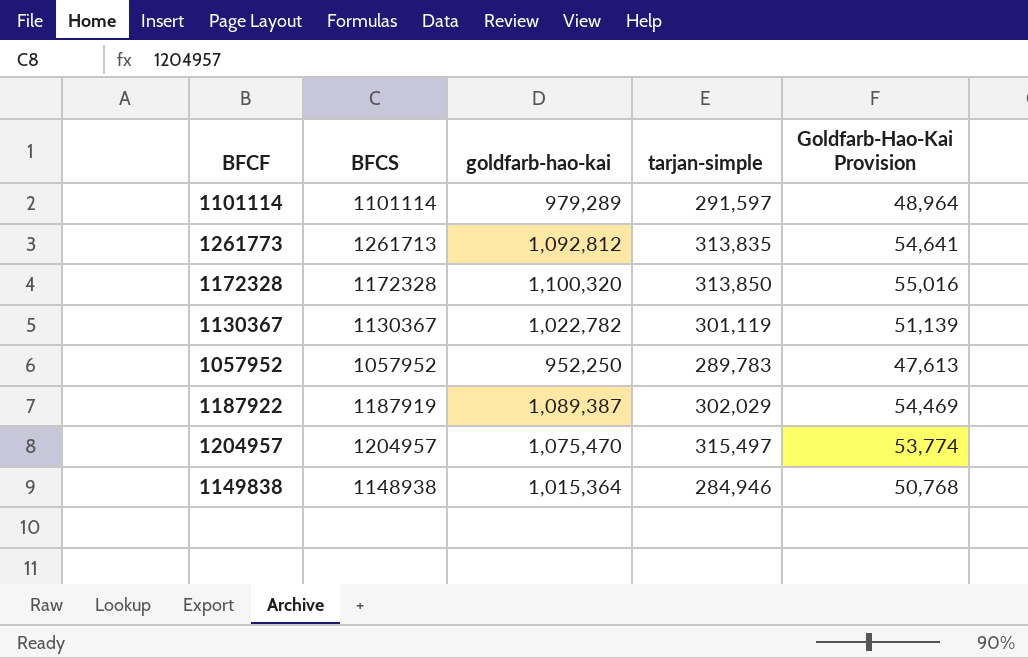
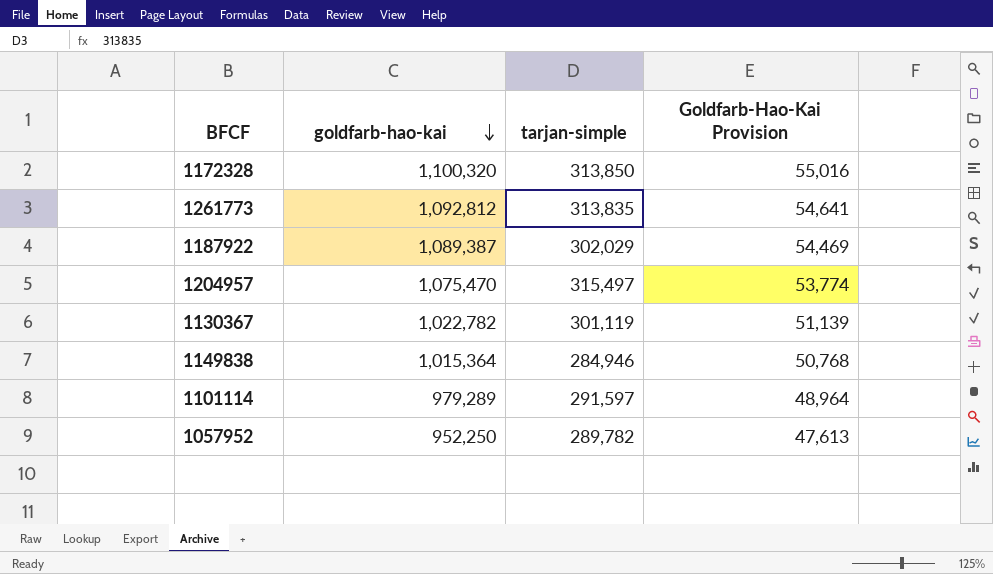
row order: none -> goldfarb-hao-kai descending
column BFCS | position: 2 -> none
1057952 | tarjan-simple: 289,783 -> 289,782

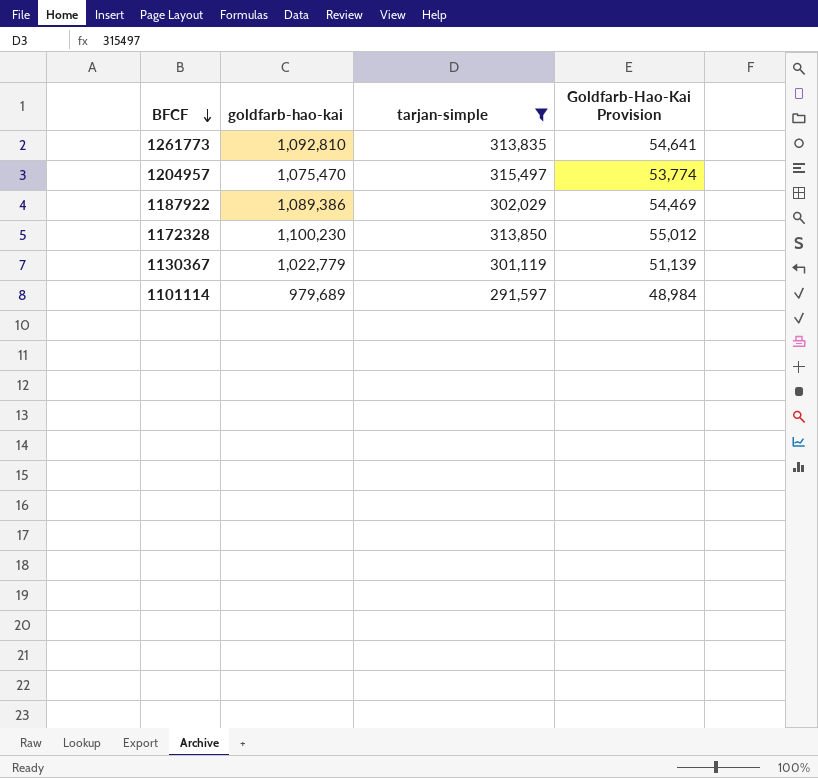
filter: none -> tarjan-simple >= 291,597
row order: goldfarb-hao-kai descending -> BFCF descending
1261773 | goldfarb-hao-kai: 1,092,812 -> 1,092,810
1187922 | goldfarb-hao-kai: 1,089,387 -> 1,089,386
1172328 | goldfarb-hao-kai: 1,100,320 -> 1,100,230
1172328 | Goldfarb-Hao-Kai Provision: 55,016 -> 55,012
1130367 | goldfarb-hao-kai: 1,022,782 -> 1,022,779
1101114 | goldfarb-hao-kai: 979,289 -> 979,689
1101114 | Goldfarb-Hao-Kai Provision: 48,964 -> 48,984

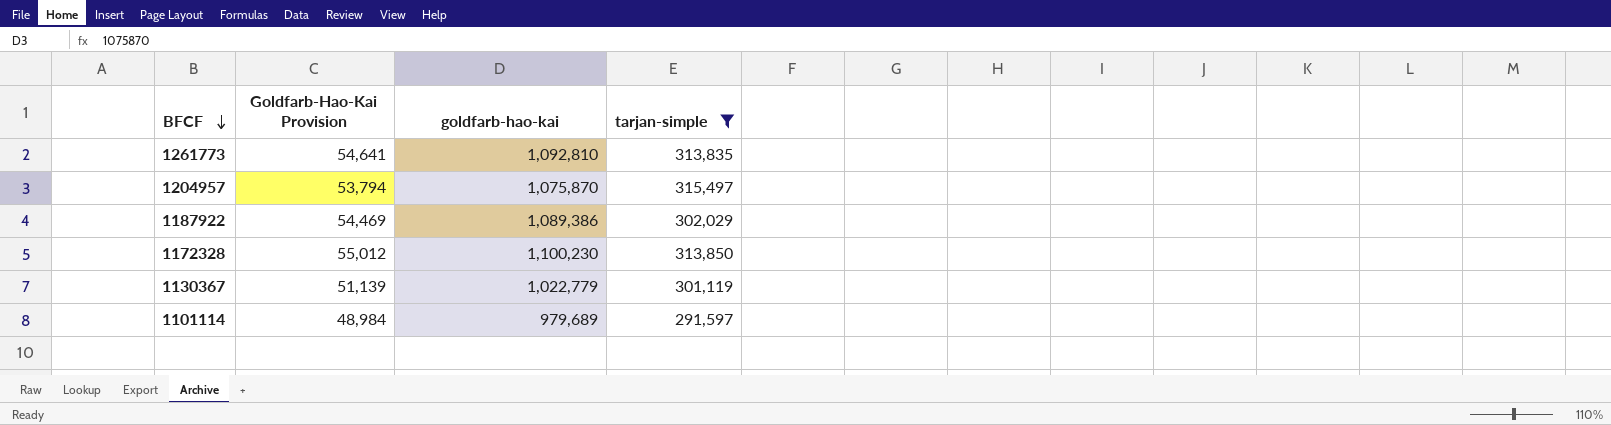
column Goldfarb-Hao-Kai Provision | position: 4 -> 2
1204957 | Goldfarb-Hao-Kai Provision: 53,774 -> 53,794
1204957 | goldfarb-hao-kai: 1,075,470 -> 1,075,870

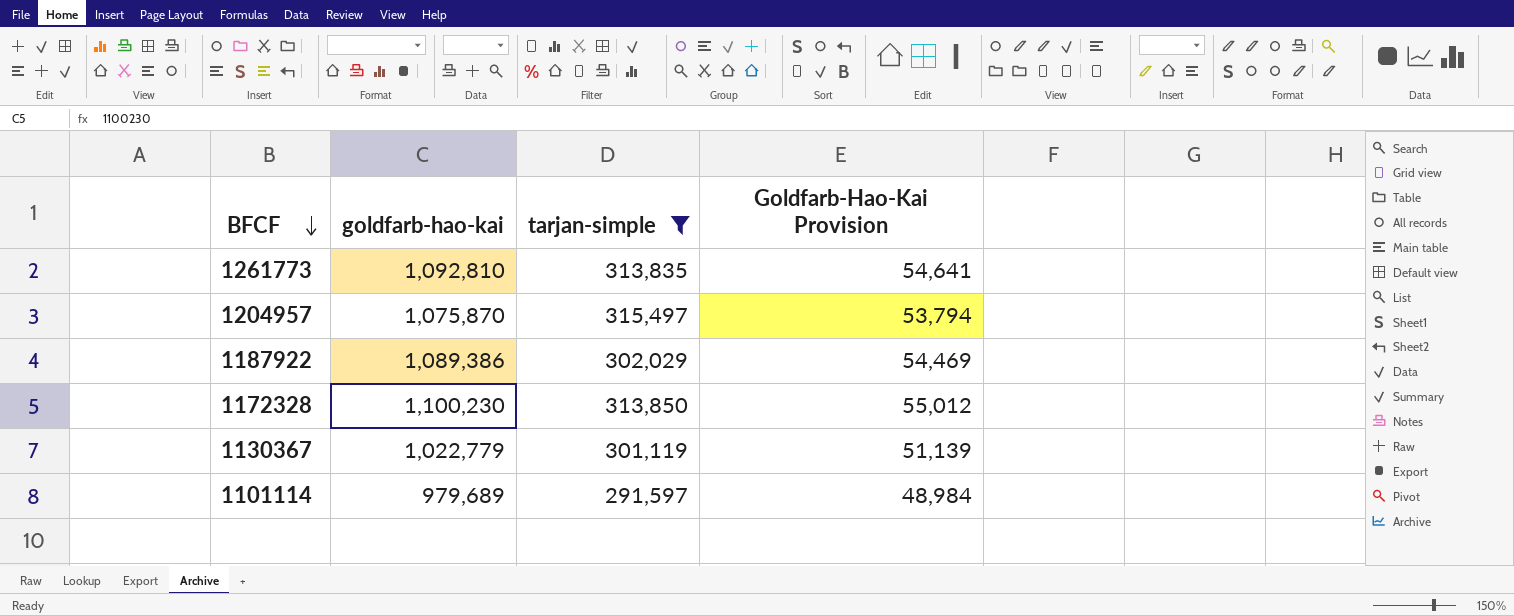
column Goldfarb-Hao-Kai Provision | position: 2 -> 4

